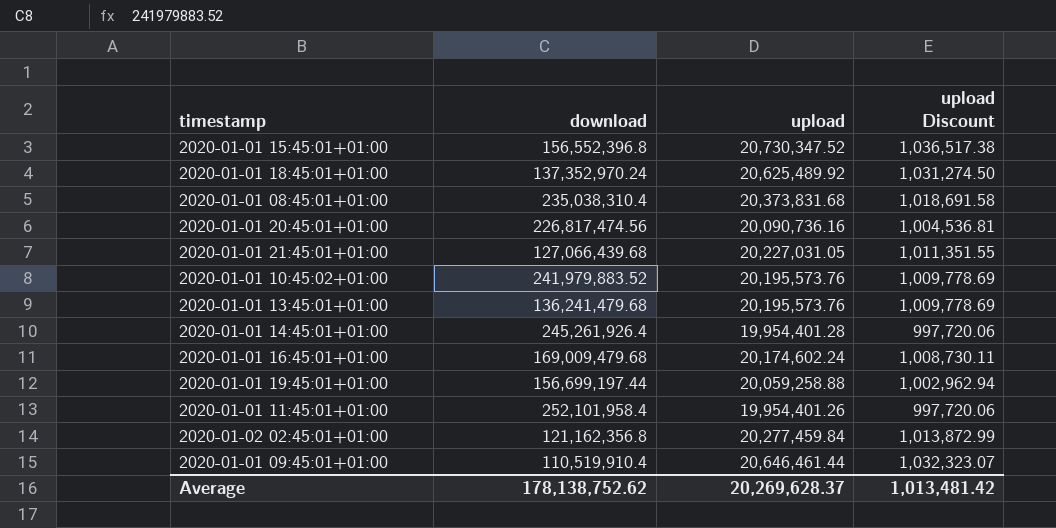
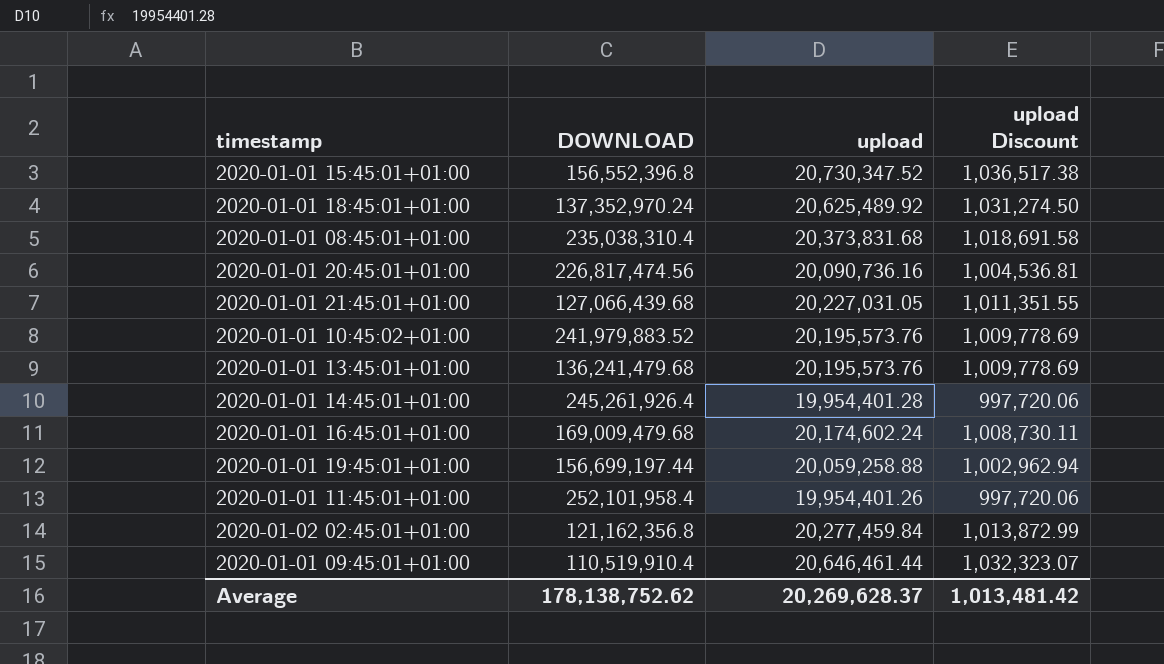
column name: download -> DOWNLOAD

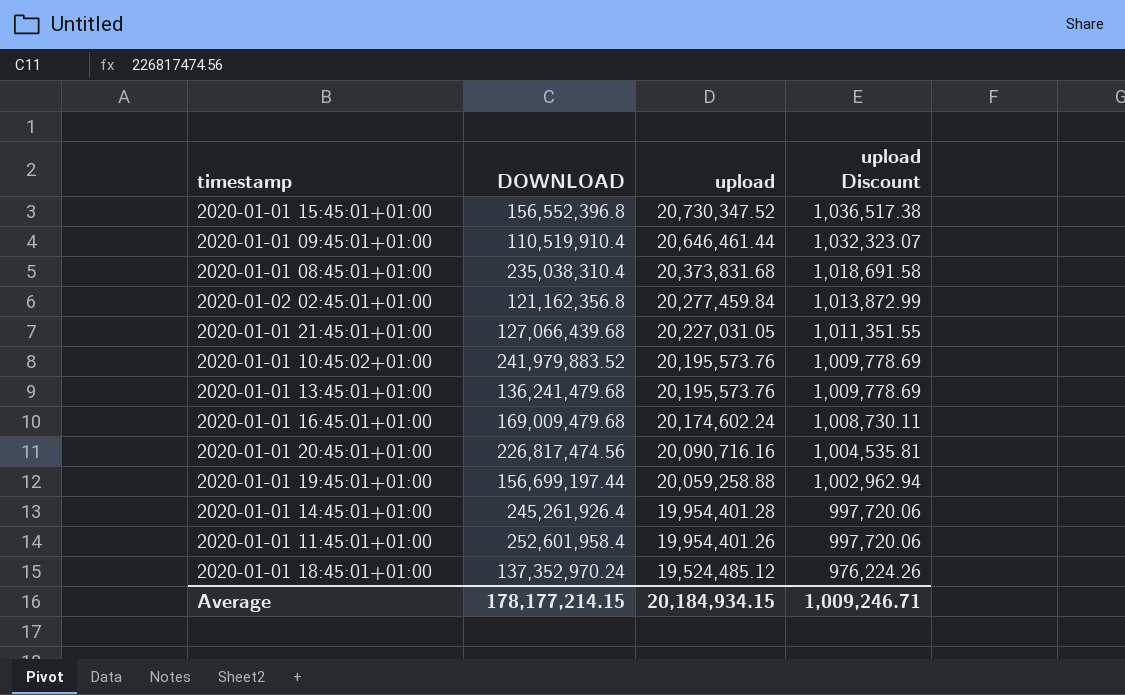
row order: none -> upload descending
2020-01-01 20:45:01+01:00 | upload: 20,090,736.16 -> 20,090,716.16
2020-01-01 20:45:01+01:00 | upload Discount: 1,004,536.81 -> 1,004,535.81
2020-01-01 11:45:01+01:00 | DOWNLOAD: 252,101,958.4 -> 252,601,958.4
2020-01-01 18:45:01+01:00 | upload: 20,625,489.92 -> 19,524,485.12
2020-01-01 18:45:01+01:00 | upload Discount: 1,031,274.50 -> 976,224.26
Average | DOWNLOAD: 178,138,752.62 -> 178,177,214.15
Average | upload: 20,269,628.37 -> 20,184,934.15
Average | upload Discount: 1,013,481.42 -> 1,009,246.71

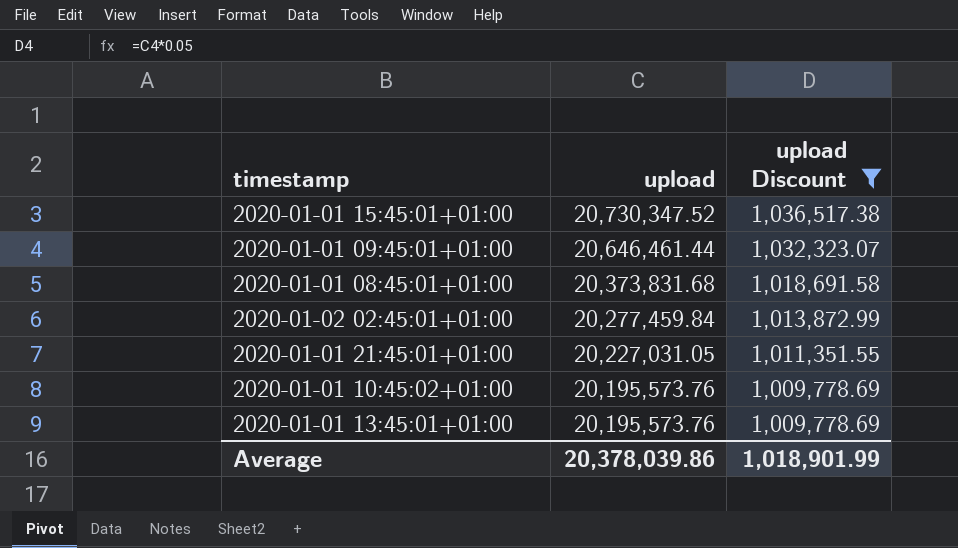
filter: none -> upload Discount >= 1,009,778.69
column DOWNLOAD | position: 2 -> none
Average | upload: 20,184,934.15 -> 20,378,039.86
Average | upload Discount: 1,009,246.71 -> 1,018,901.99

